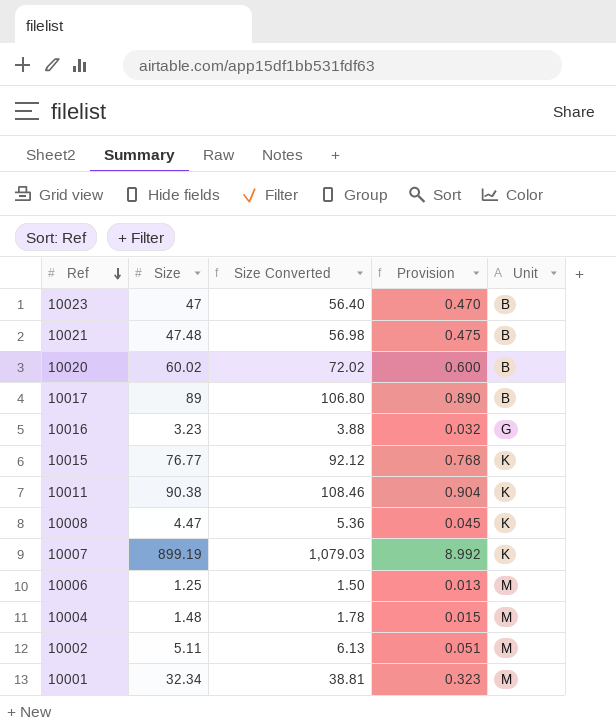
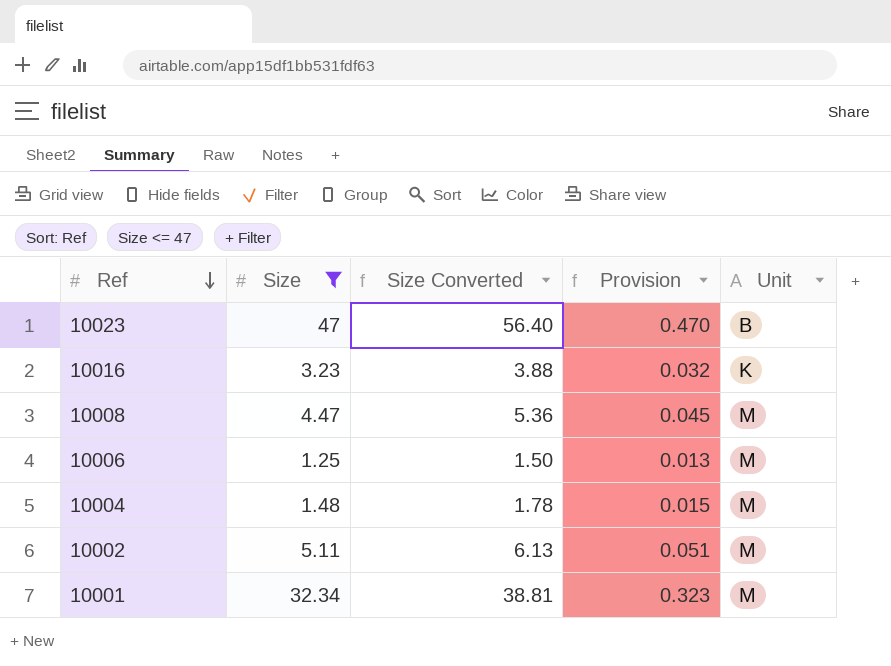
filter: none -> Size <= 47
10016 | Unit: G -> K
10008 | Unit: K -> M

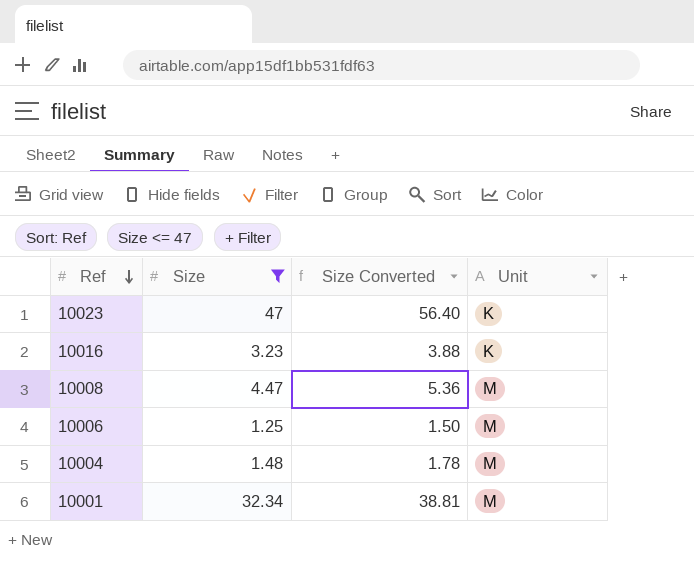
column Provision | formula: [Size] * 0.01 -> none
row 10002: 5.11 | 6.13 | 0.051 | M -> none
10023 | Unit: B -> K

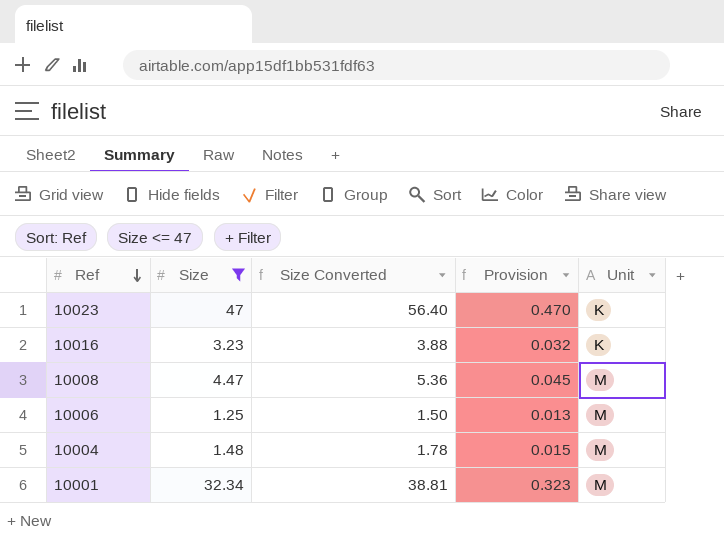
column Provision | formula: none -> [Size] * 0.01

